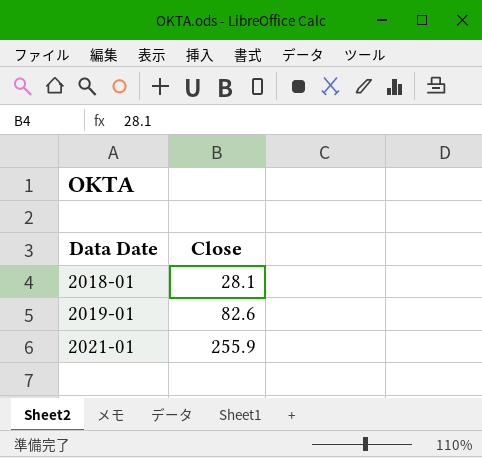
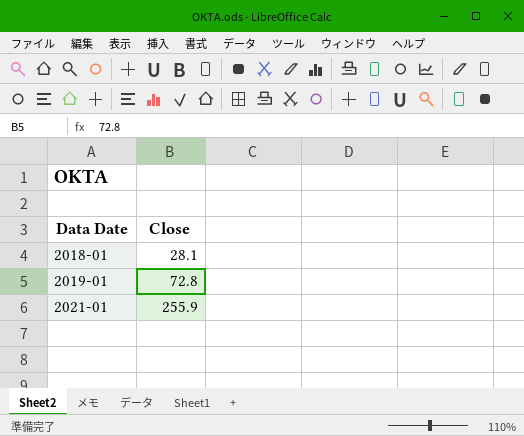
2019-01 | Close: 82.6 -> 72.8

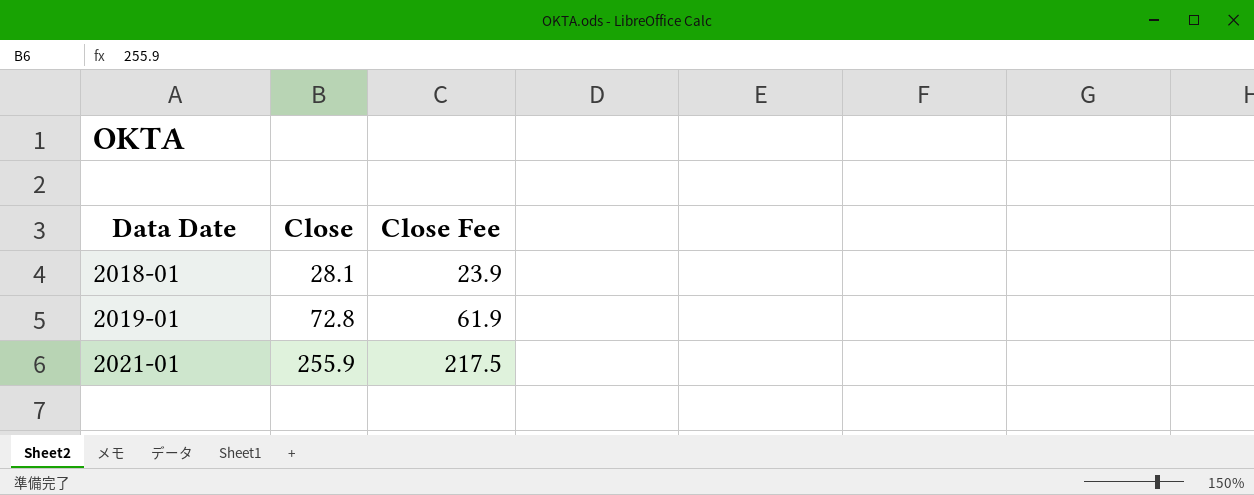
column Close Fee | formula: none -> [Close] * 0.85

